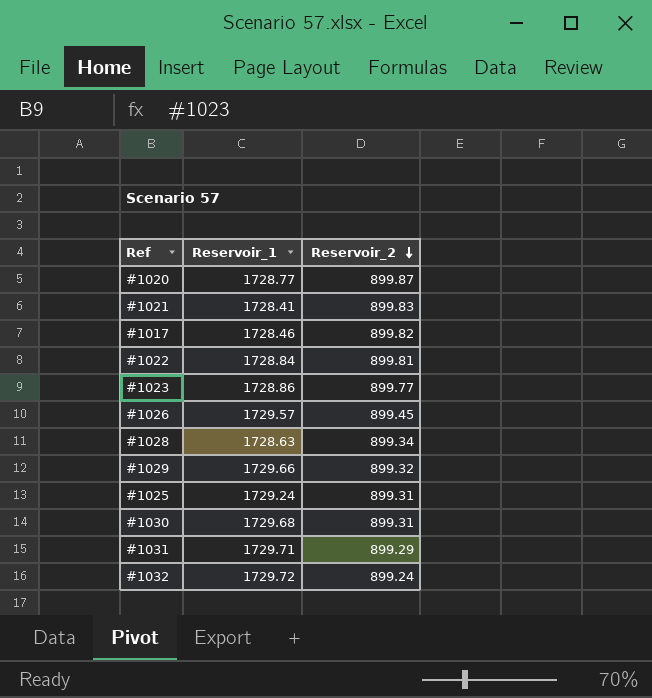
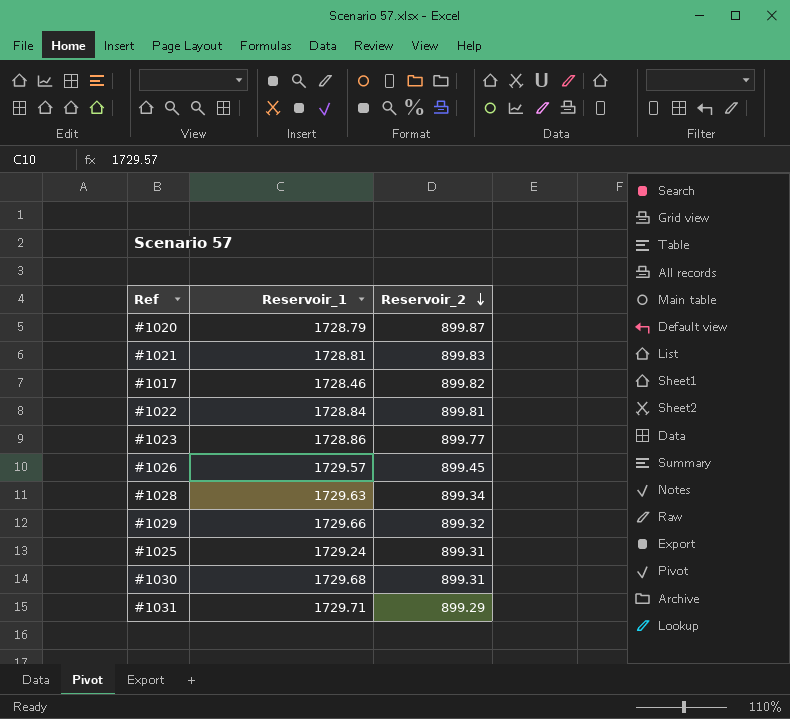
row #1032: 1729.72 | 899.24 -> none
#1020 | Reservoir_1: 1728.77 -> 1728.79
#1021 | Reservoir_1: 1728.41 -> 1728.81
#1028 | Reservoir_1: 1728.63 -> 1729.63

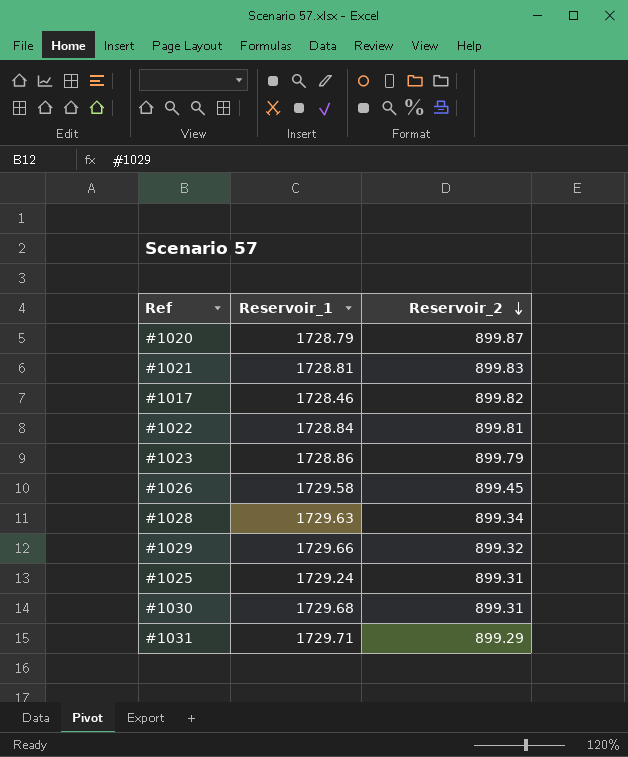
#1023 | Reservoir_2: 899.77 -> 899.79
#1026 | Reservoir_1: 1729.57 -> 1729.58

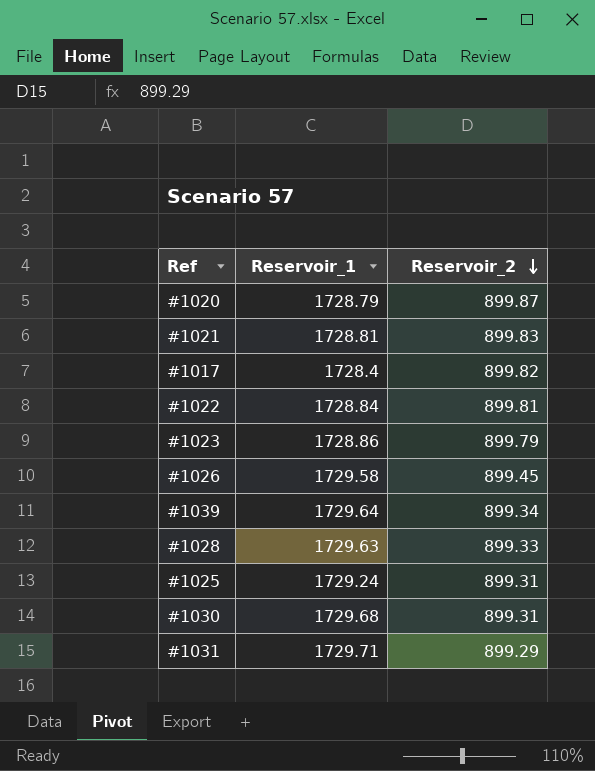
row #1029: 1729.66 | 899.32 -> none
#1017 | Reservoir_1: 1728.46 -> 1728.4
row #1039: none -> 1729.64 | 899.34
#1028 | Reservoir_2: 899.34 -> 899.33

